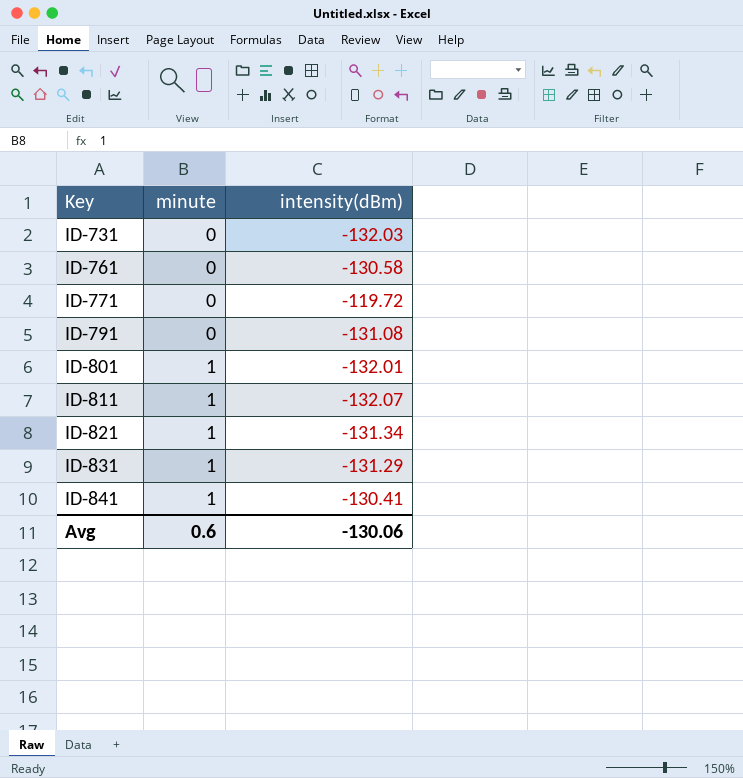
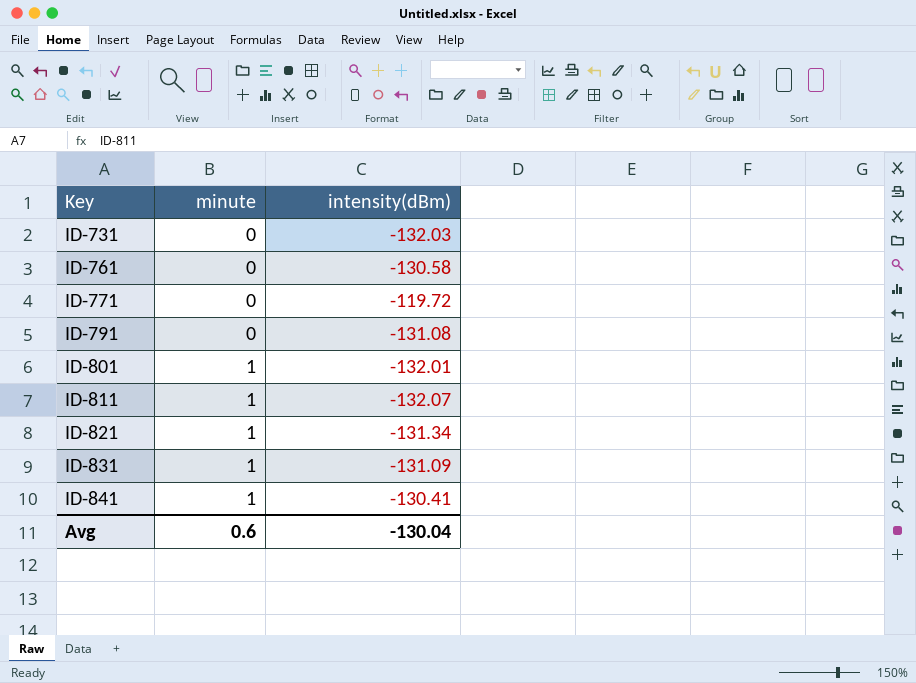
ID-831 | intensity(dBm): -131.29 -> -131.09
Avg | intensity(dBm): -130.06 -> -130.04

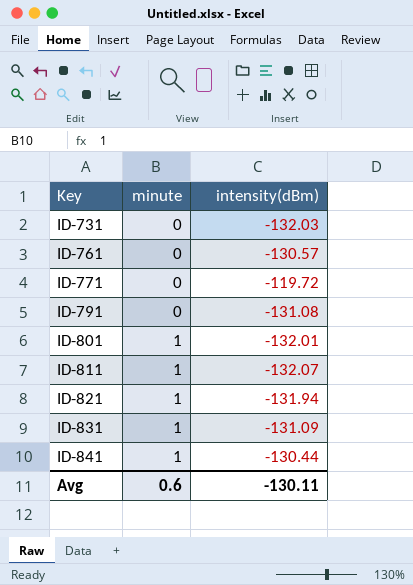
ID-761 | intensity(dBm): -130.58 -> -130.57
ID-821 | intensity(dBm): -131.34 -> -131.94
ID-841 | intensity(dBm): -130.41 -> -130.44
Avg | intensity(dBm): -130.04 -> -130.11

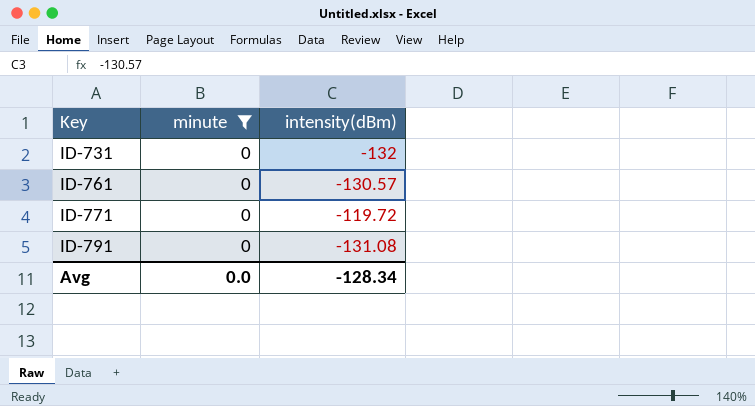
filter: none -> minute = 0
ID-731 | intensity(dBm): -132.03 -> -132
Avg | minute: 0.6 -> 0.0
Avg | intensity(dBm): -130.11 -> -128.34

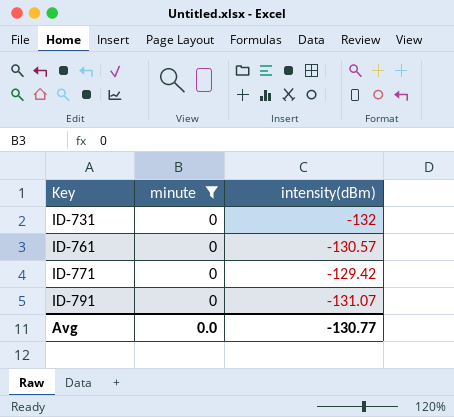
ID-771 | intensity(dBm): -119.72 -> -129.42
ID-791 | intensity(dBm): -131.08 -> -131.07
Avg | intensity(dBm): -128.34 -> -130.77

